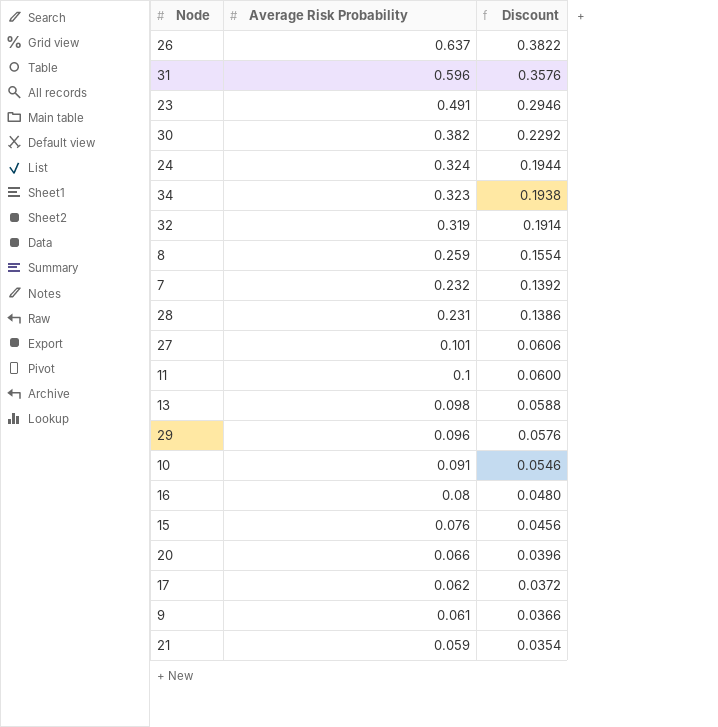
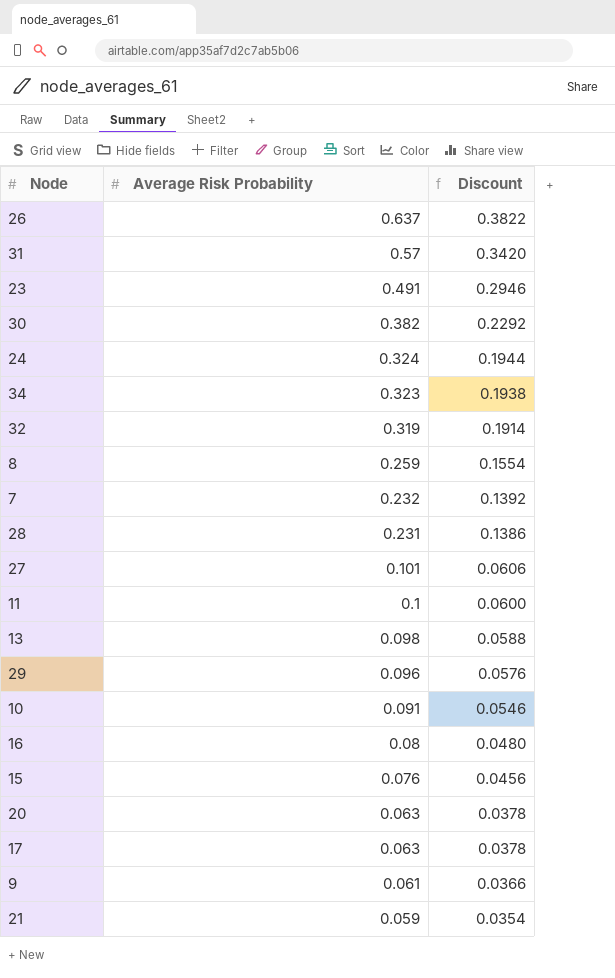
31 | Average Risk Probability: 0.596 -> 0.57
31 | Discount: 0.3576 -> 0.3420
20 | Average Risk Probability: 0.066 -> 0.063
20 | Discount: 0.0396 -> 0.0378
17 | Average Risk Probability: 0.062 -> 0.063
17 | Discount: 0.0372 -> 0.0378

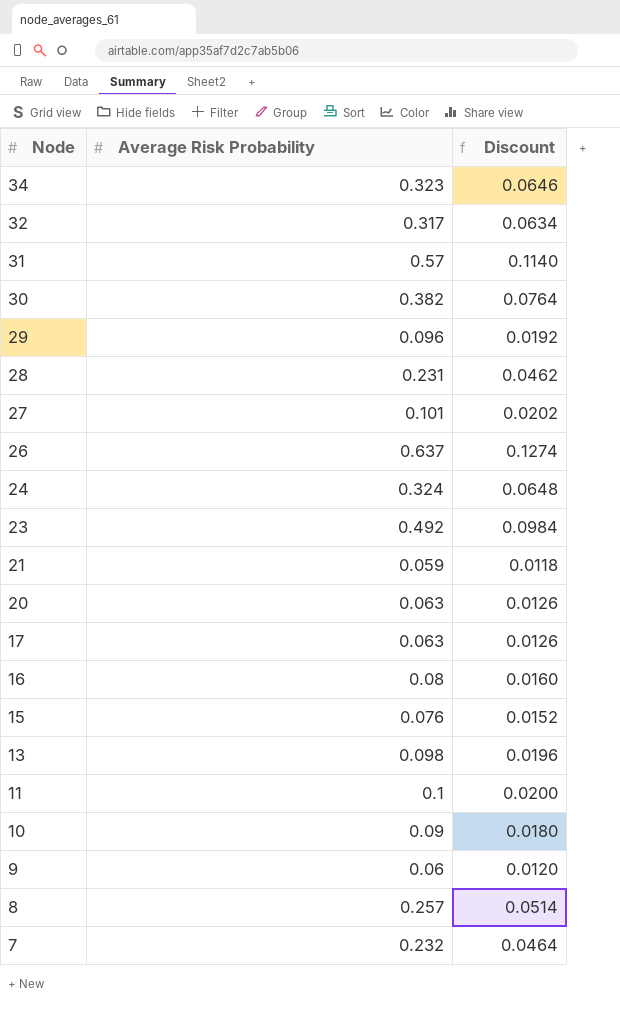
row order: Average Risk Probability descending -> Node descending
column Discount | formula: [Average Risk Probability] * 0.6 -> [Average Risk Probability] * 0.2
32 | Average Risk Probability: 0.319 -> 0.317
23 | Average Risk Probability: 0.491 -> 0.492
10 | Average Risk Probability: 0.091 -> 0.09
9 | Average Risk Probability: 0.061 -> 0.06
8 | Average Risk Probability: 0.259 -> 0.257

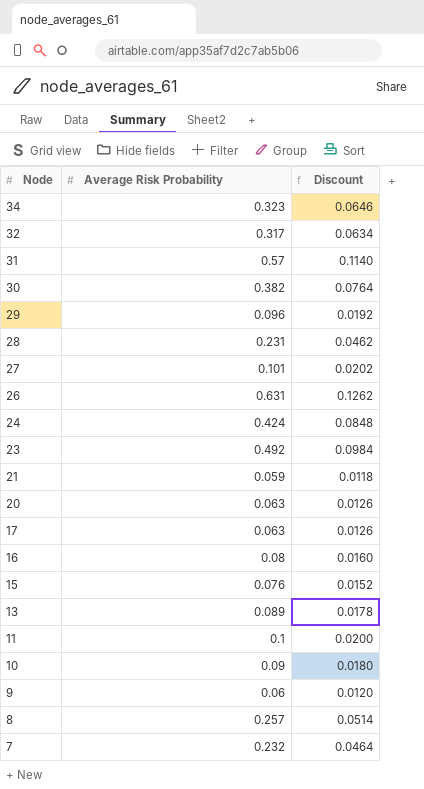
26 | Average Risk Probability: 0.637 -> 0.631
26 | Discount: 0.1274 -> 0.1262
24 | Average Risk Probability: 0.324 -> 0.424
24 | Discount: 0.0648 -> 0.0848
13 | Average Risk Probability: 0.098 -> 0.089
13 | Discount: 0.0196 -> 0.0178

